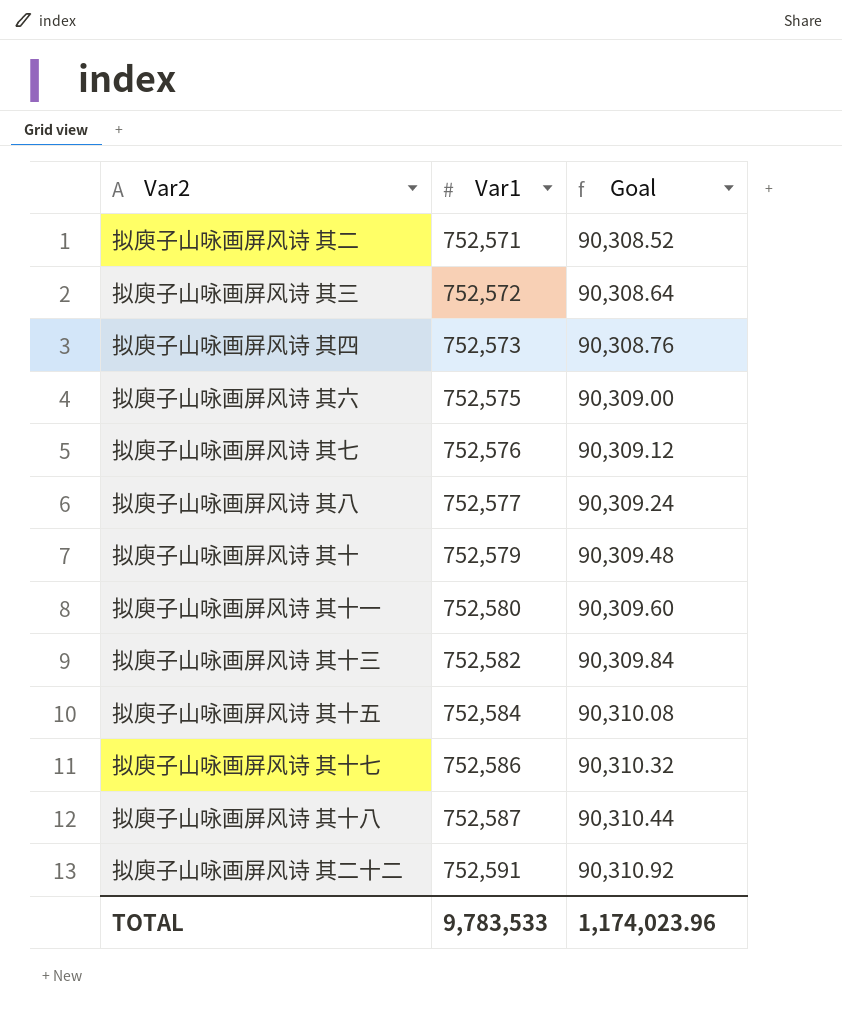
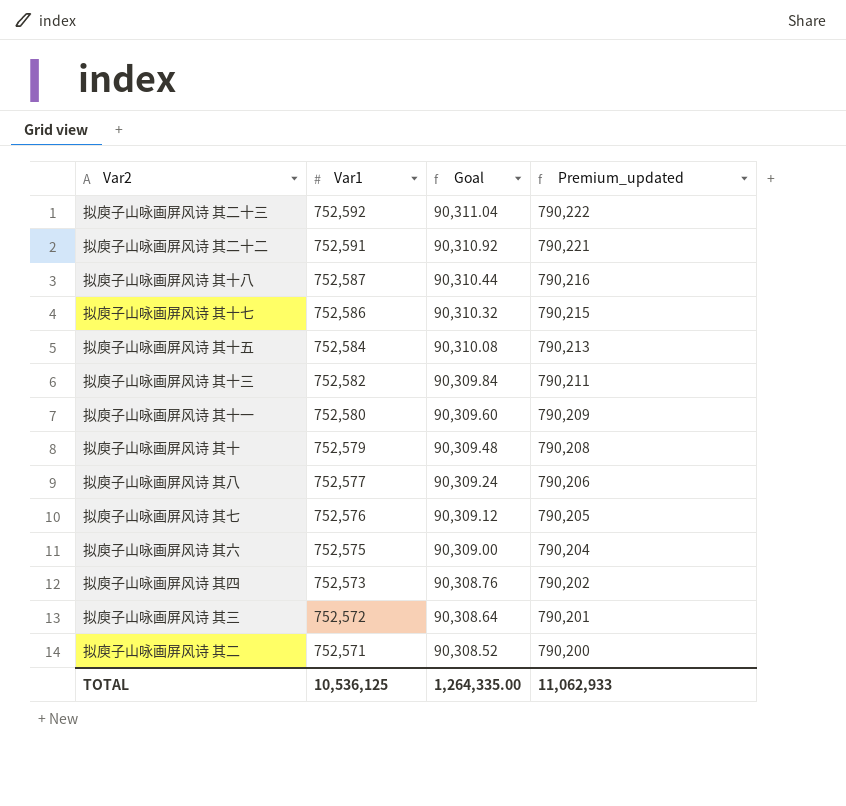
row order: Var1 ascending -> Var1 descending
column Premium_updated | formula: none -> [Var1] * 1.05
row 拟庾子山咏画屏风诗 其二十三: none -> 752,592 | 90,311.04 | 790,222
TOTAL | Var1: 9,783,533 -> 10,536,125
TOTAL | Goal: 1,174,023.96 -> 1,264,335.00

